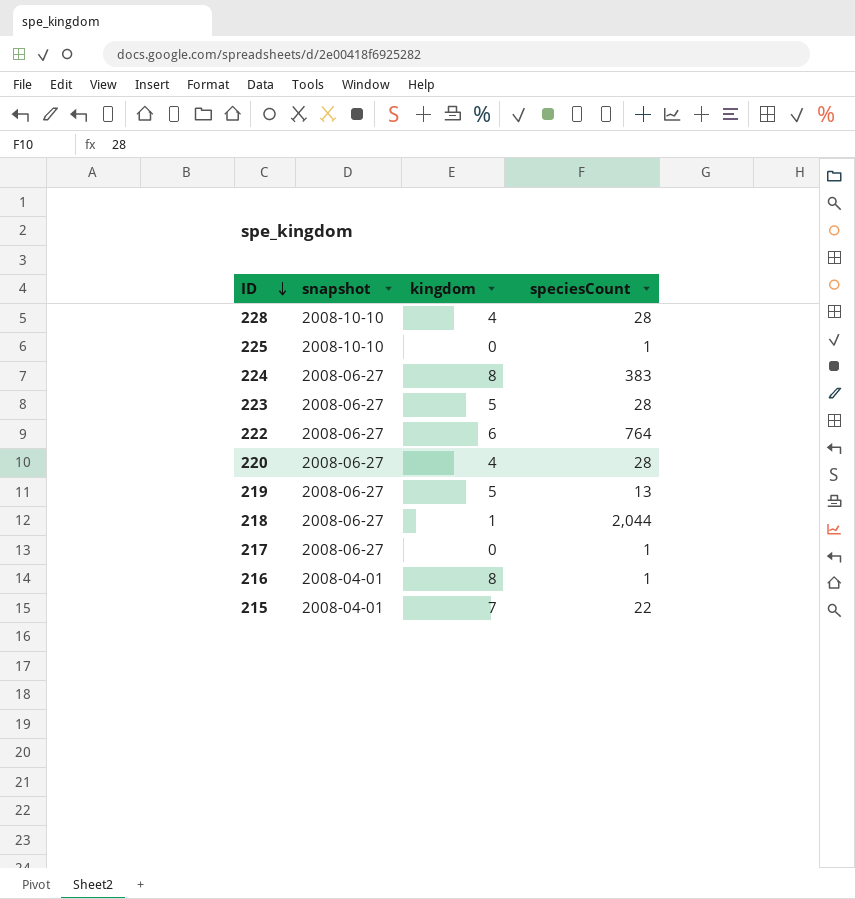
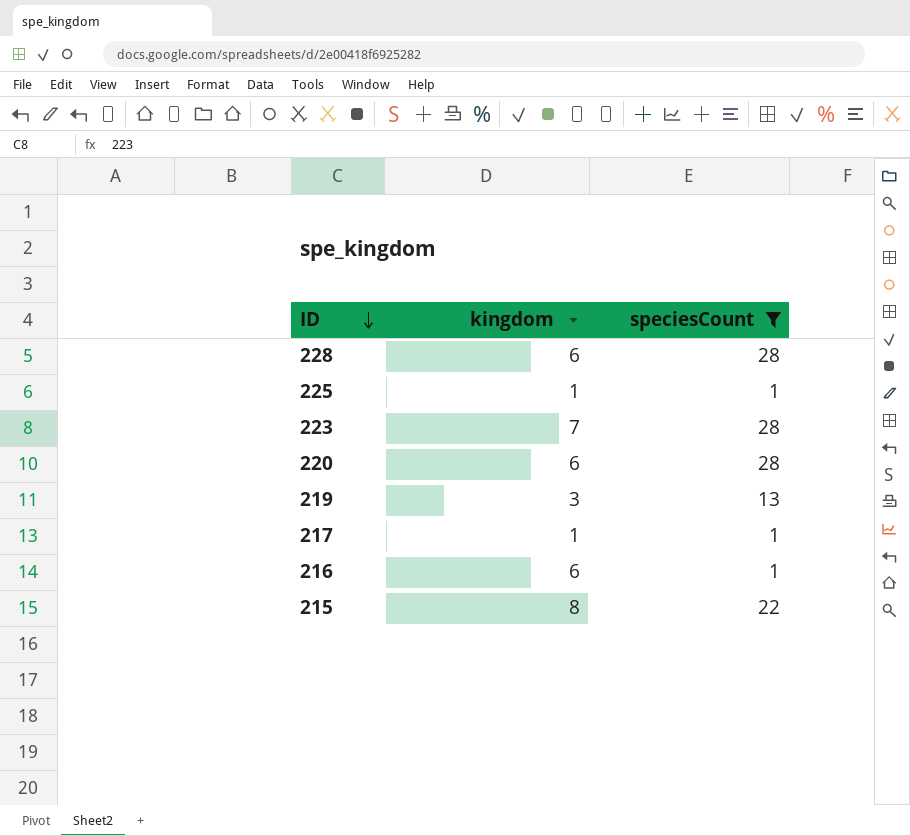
filter: none -> speciesCount <= 28
column snapshot | position: 2 -> none
228 | kingdom: 4 -> 6
225 | kingdom: 0 -> 1
223 | kingdom: 5 -> 7
220 | kingdom: 4 -> 6
219 | kingdom: 5 -> 3
217 | kingdom: 0 -> 1
216 | kingdom: 8 -> 6
215 | kingdom: 7 -> 8

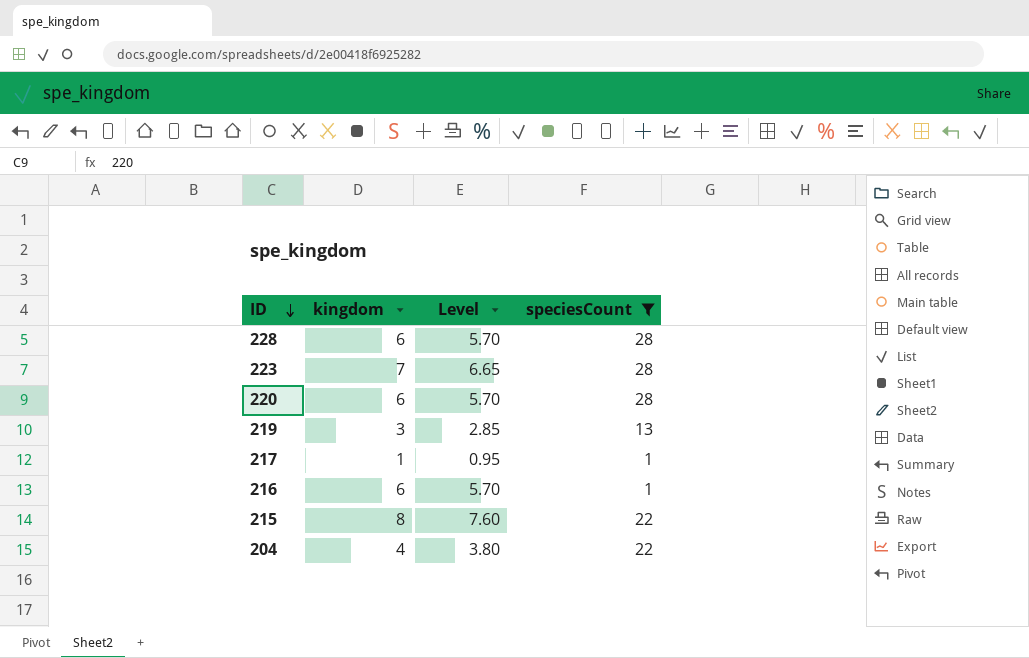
column Level | formula: none -> [kingdom] * 0.95
row 225: 1 | 1 -> none
row 204: none -> 4 | 3.80 | 22

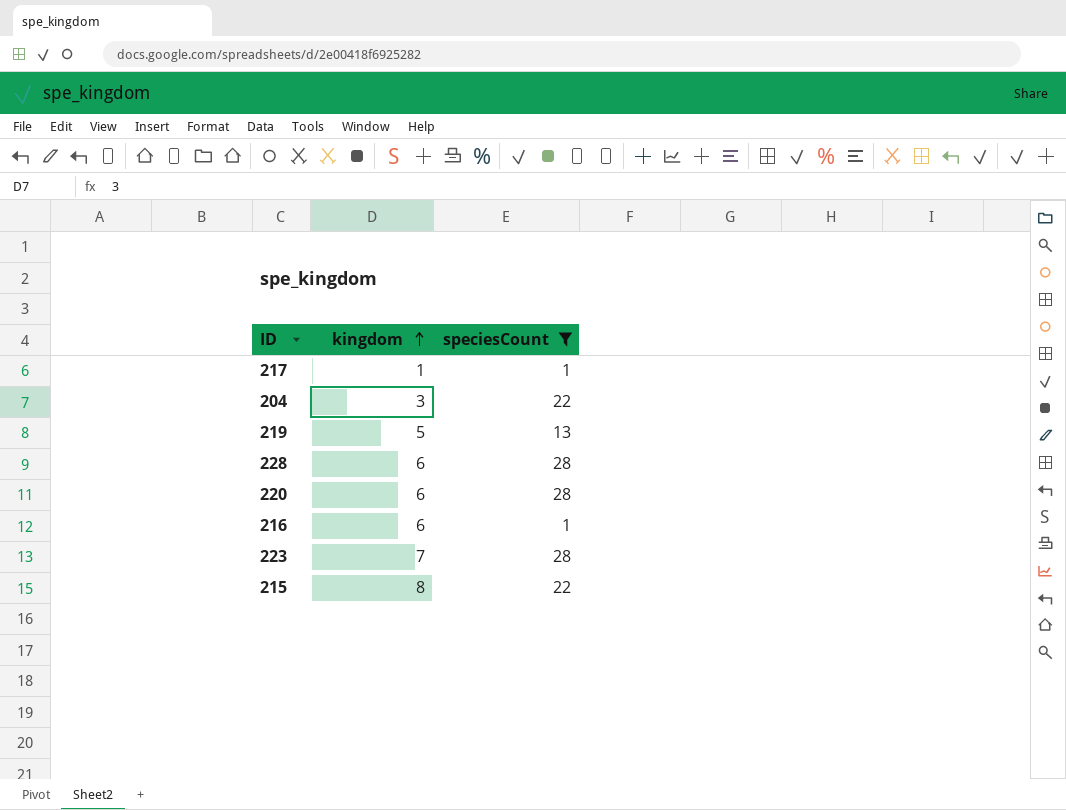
row order: ID descending -> kingdom ascending
column Level | formula: [kingdom] * 0.95 -> none
204 | kingdom: 4 -> 3
219 | kingdom: 3 -> 5

